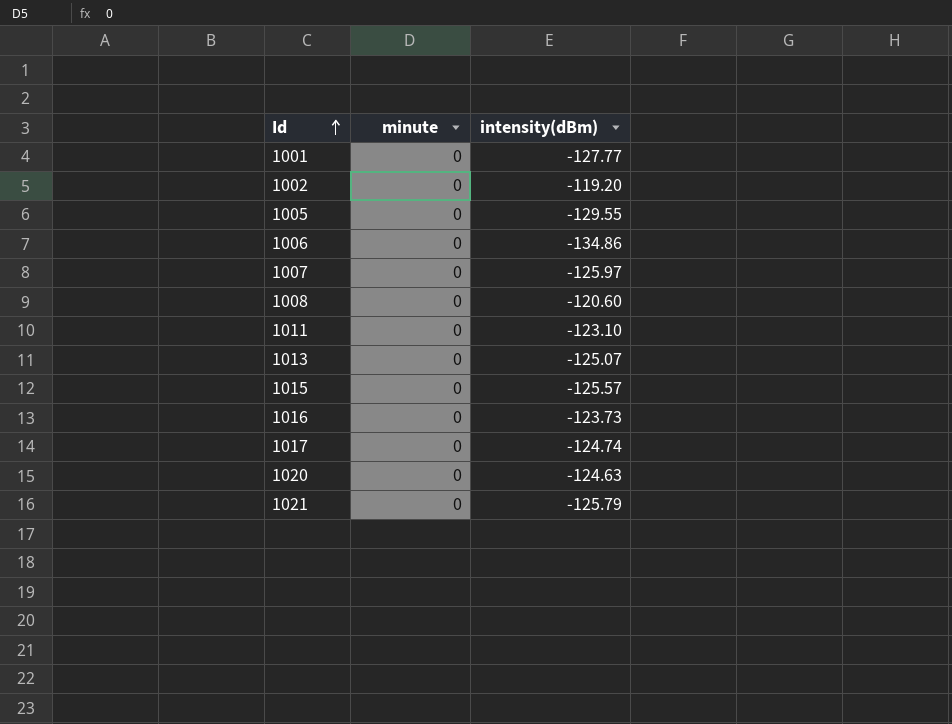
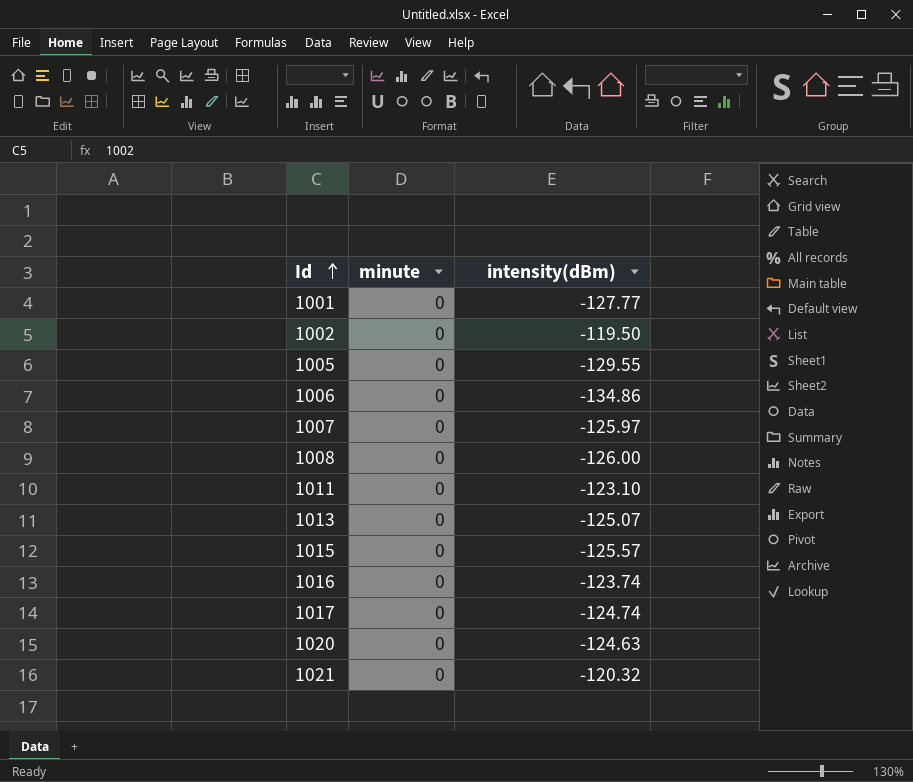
1002 | intensity(dBm): -119.20 -> -119.50
1008 | intensity(dBm): -120.60 -> -126.00
1016 | intensity(dBm): -123.73 -> -123.74
1021 | intensity(dBm): -125.79 -> -120.32

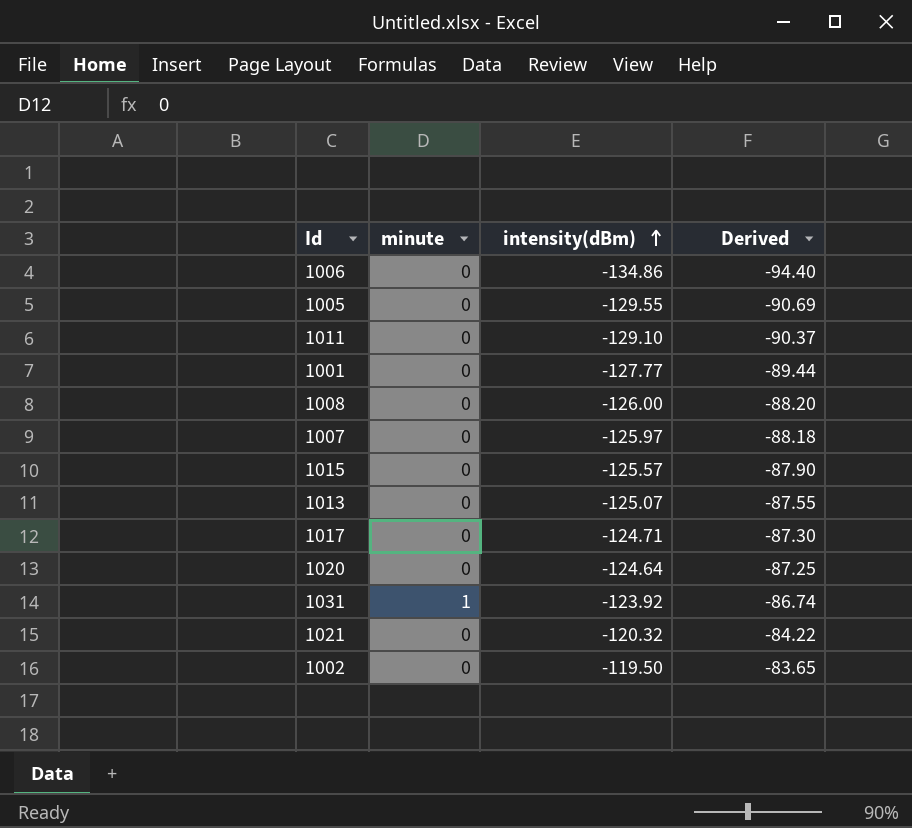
row order: Id ascending -> intensity(dBm) ascending
column Derived | formula: none -> [intensity(dBm)] * 0.7
row 1016: 0 | -123.74 -> none
1011 | intensity(dBm): -123.10 -> -129.10
1017 | intensity(dBm): -124.74 -> -124.71
1020 | intensity(dBm): -124.63 -> -124.64
row 1031: none -> 1 | -123.92 | -86.74

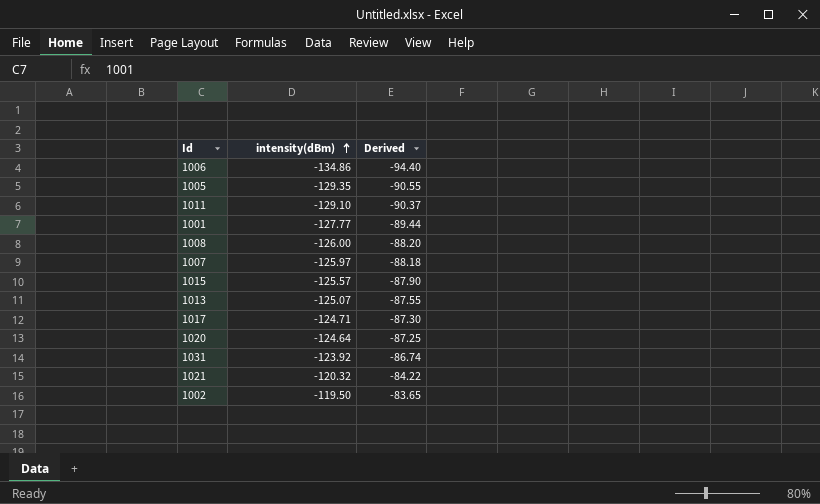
column minute | position: 2 -> none
1005 | intensity(dBm): -129.55 -> -129.35
1005 | Derived: -90.69 -> -90.55

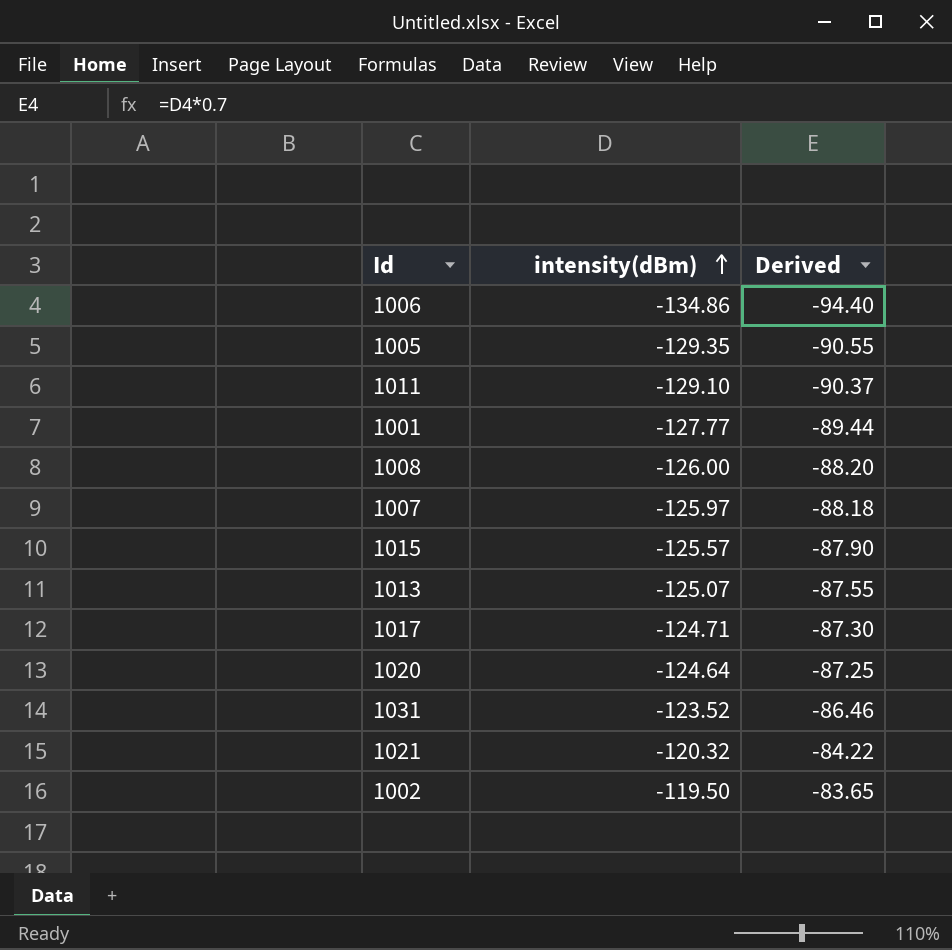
1031 | intensity(dBm): -123.92 -> -123.52
1031 | Derived: -86.74 -> -86.46

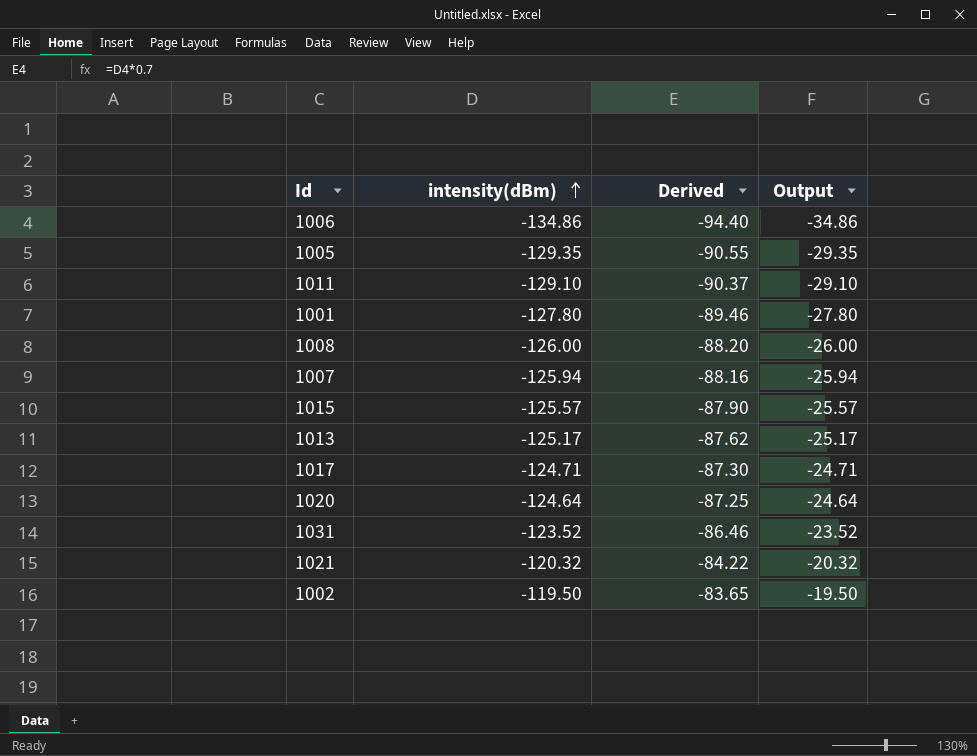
column Output | formula: none -> [intensity(dBm)] + 100
1001 | intensity(dBm): -127.77 -> -127.80
1001 | Derived: -89.44 -> -89.46
1007 | intensity(dBm): -125.97 -> -125.94
1007 | Derived: -88.18 -> -88.16
1013 | intensity(dBm): -125.07 -> -125.17
1013 | Derived: -87.55 -> -87.62

